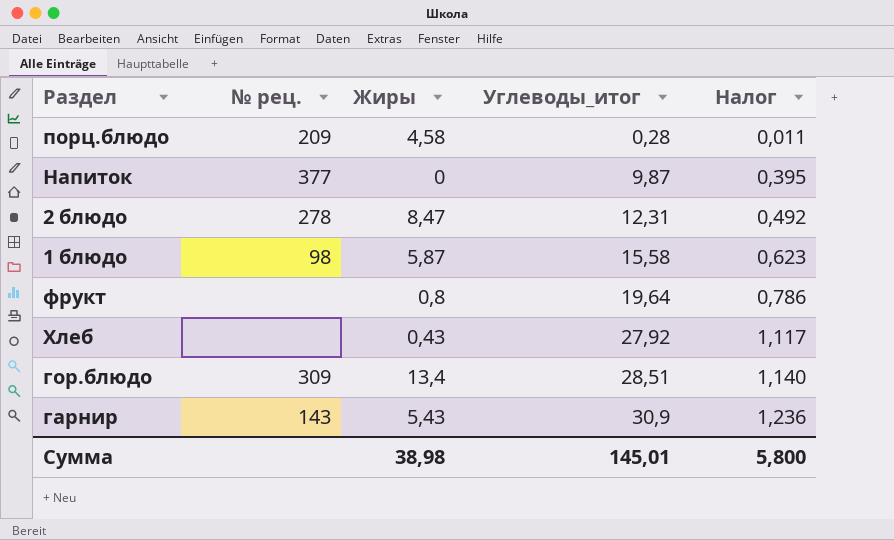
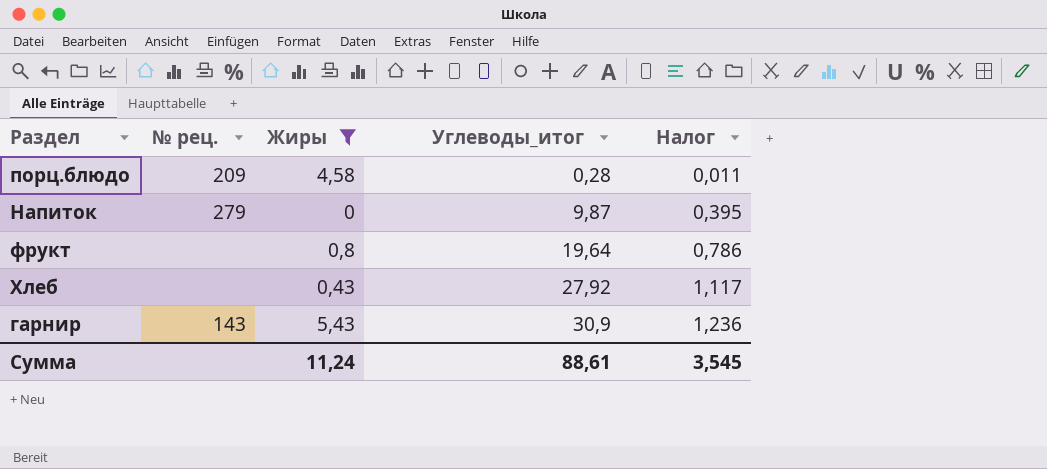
filter: none -> Жиры <= 5,43
Напиток | № рец.: 377 -> 279
Сумма | Жиры: 38,98 -> 11,24
Сумма | Углеводы_итог: 145,01 -> 88,61
Сумма | Налог: 5,800 -> 3,545

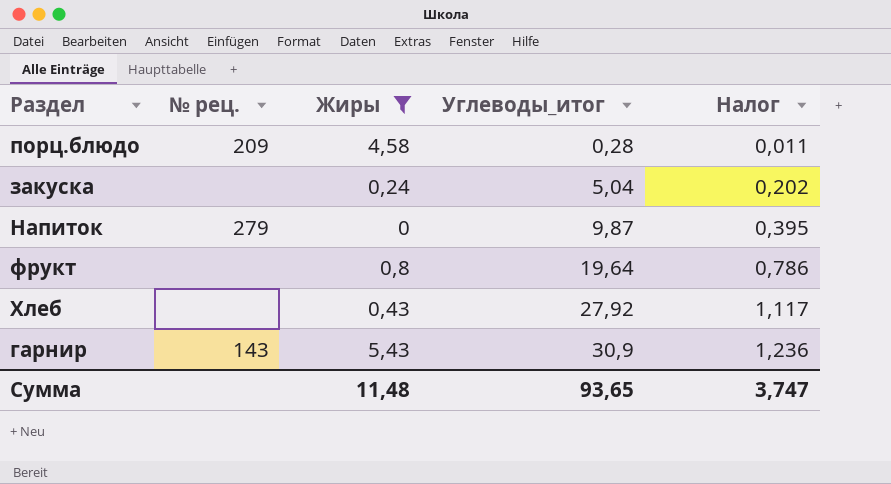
row закуска: none -> none | 0,24 | 5,04 | 0,202
Сумма | Жиры: 11,24 -> 11,48
Сумма | Углеводы_итог: 88,61 -> 93,65
Сумма | Налог: 3,545 -> 3,747

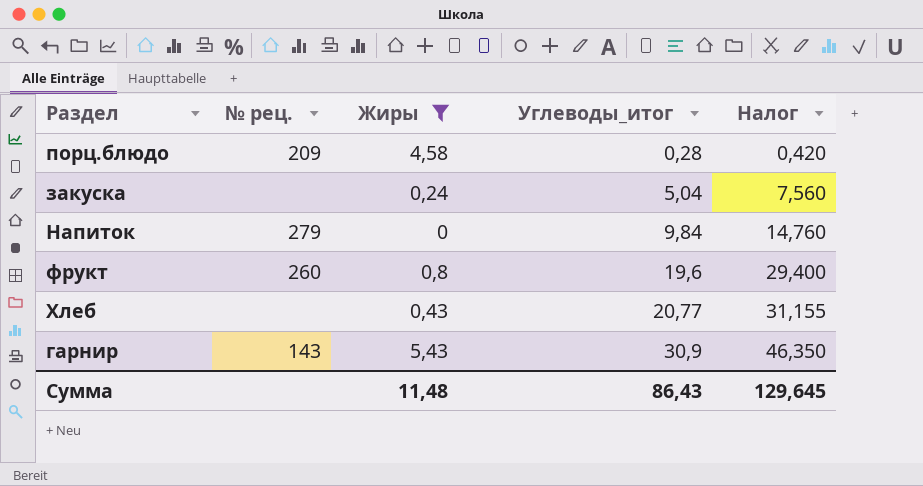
column Налог | formula: [Углеводы_итог] * 0,04 -> [Углеводы_итог] * 1,5
Напиток | Углеводы_итог: 9,87 -> 9,84
фрукт | № рец.: none -> 260
фрукт | Углеводы_итог: 19,64 -> 19,6
Хлеб | Углеводы_итог: 27,92 -> 20,77
Сумма | Углеводы_итог: 93,65 -> 86,43
Сумма | Налог: 3,747 -> 129,645

